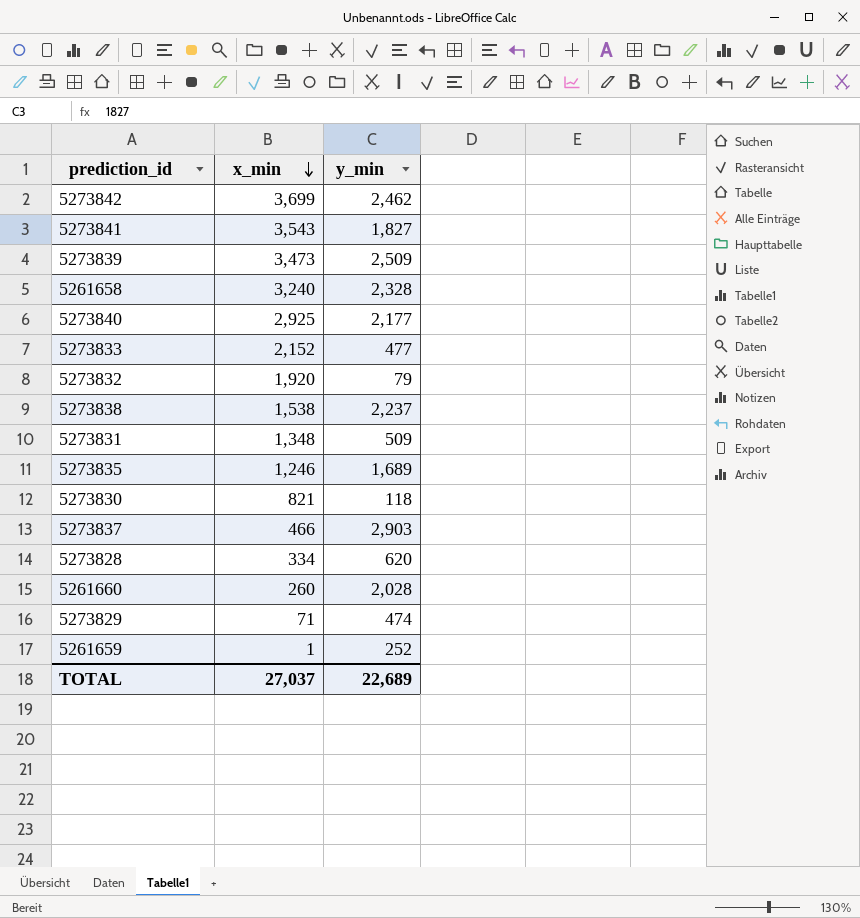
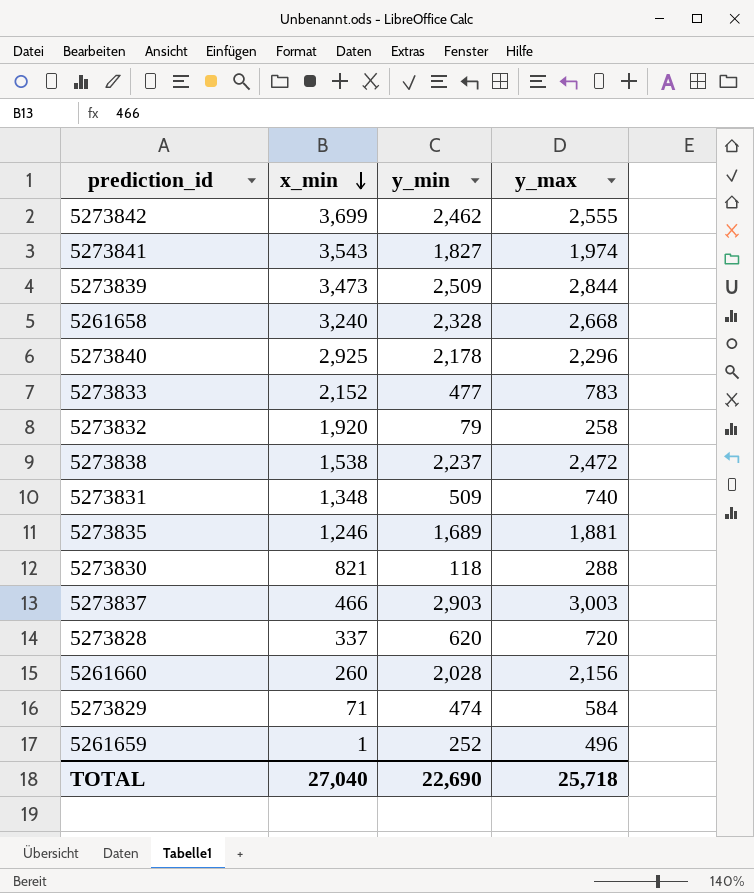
column y_max | position: none -> 4
5273840 | y_min: 2,177 -> 2,178
5273828 | x_min: 334 -> 337
TOTAL | x_min: 27,037 -> 27,040
TOTAL | y_min: 22,689 -> 22,690

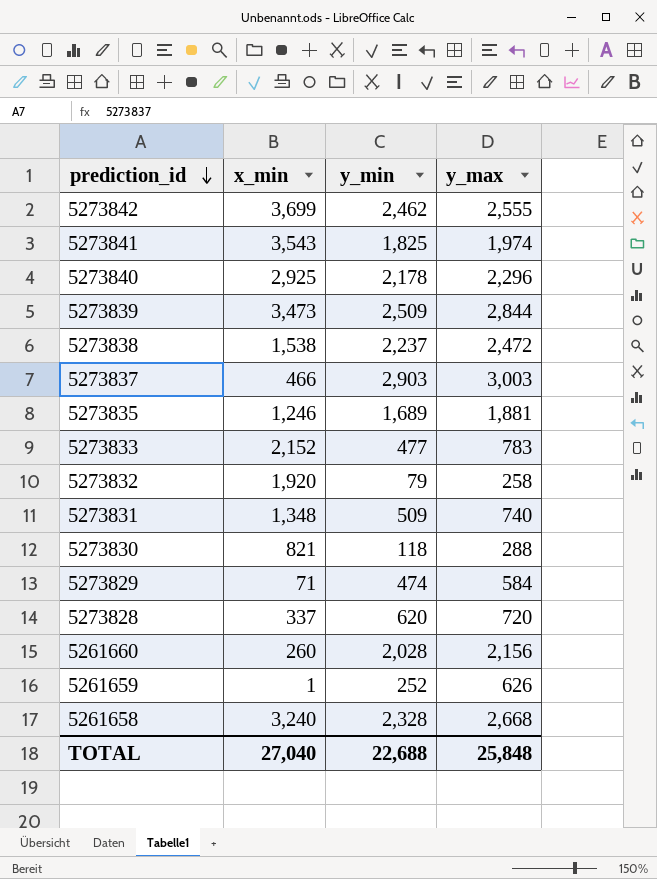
row order: x_min descending -> prediction_id descending
5273841 | y_min: 1,827 -> 1,825
5261659 | y_max: 496 -> 626
TOTAL | y_min: 22,690 -> 22,688
TOTAL | y_max: 25,718 -> 25,848

